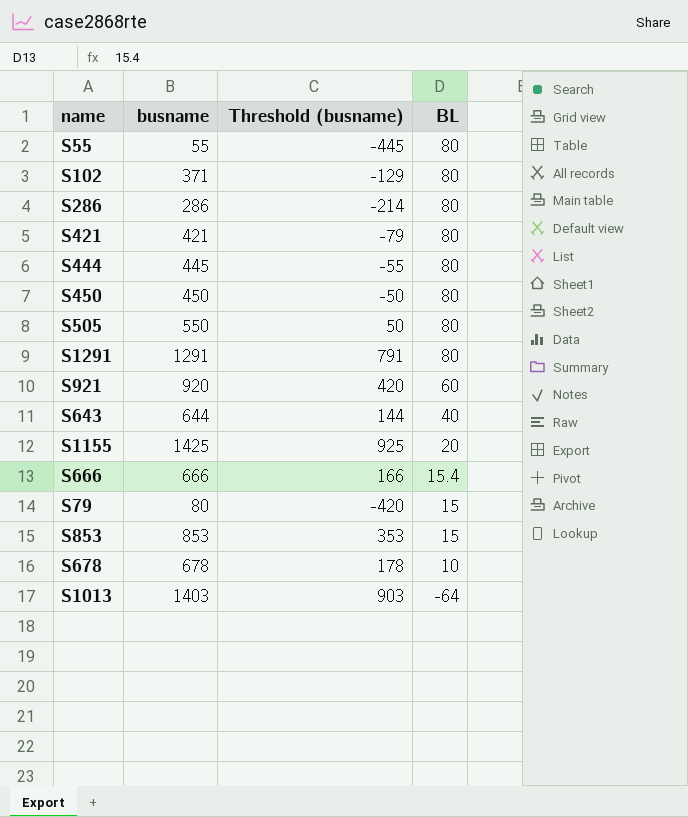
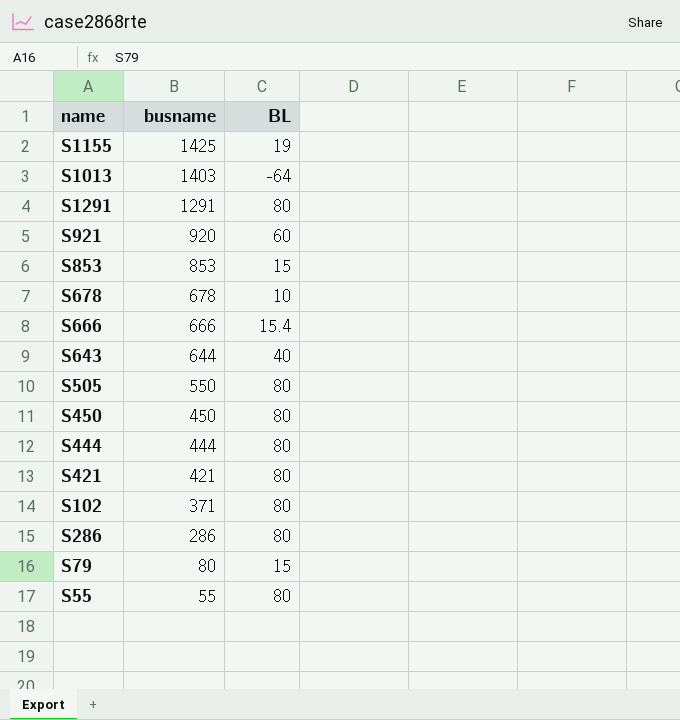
row order: BL descending -> busname descending
column Threshold (busname) | formula: [busname] - 500 -> none
S1155 | BL: 20 -> 19
S444 | busname: 445 -> 444

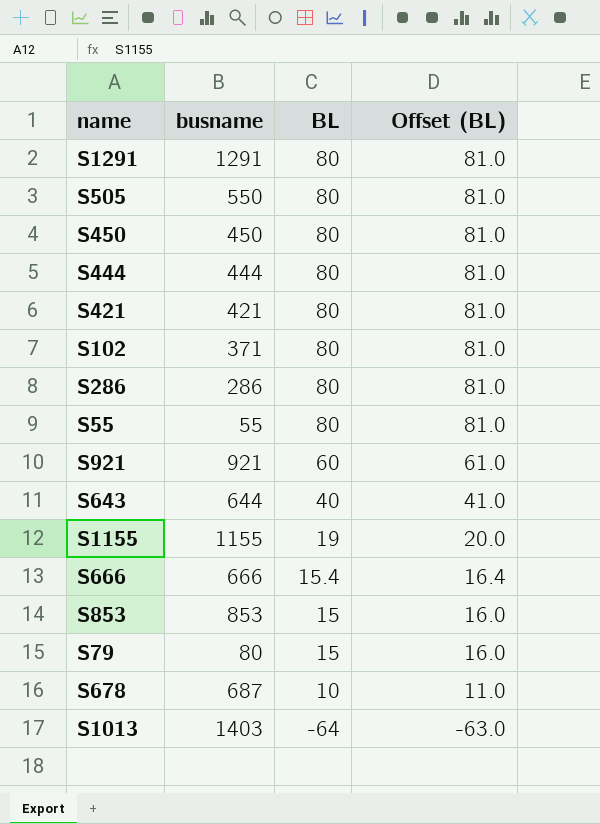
row order: busname descending -> BL descending
column Offset (BL) | formula: none -> [BL] + 1
S921 | busname: 920 -> 921
S1155 | busname: 1425 -> 1155
S678 | busname: 678 -> 687

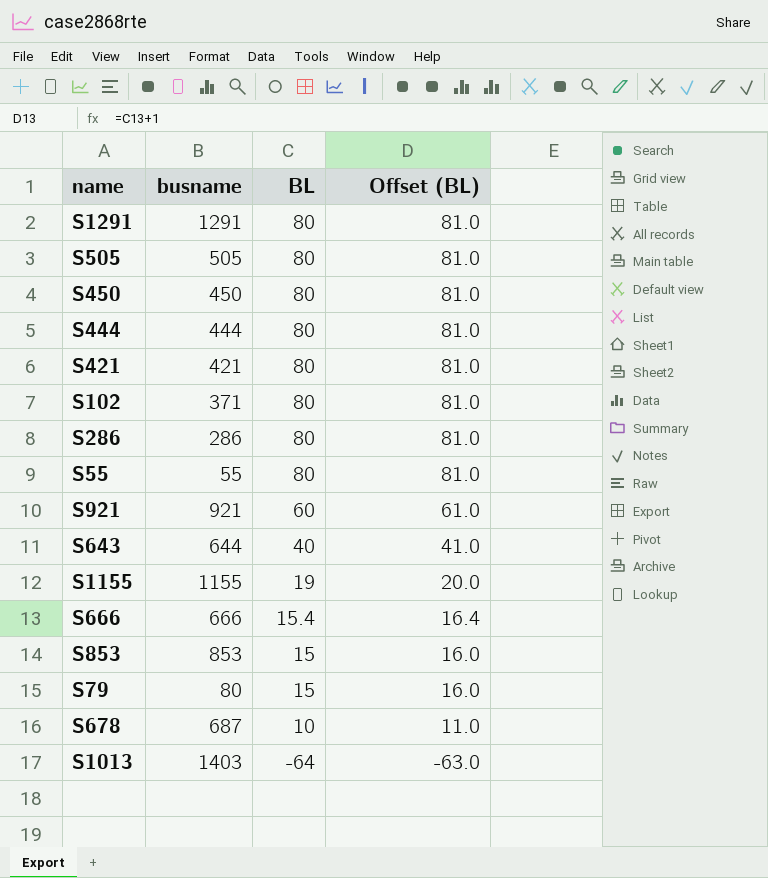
S505 | busname: 550 -> 505

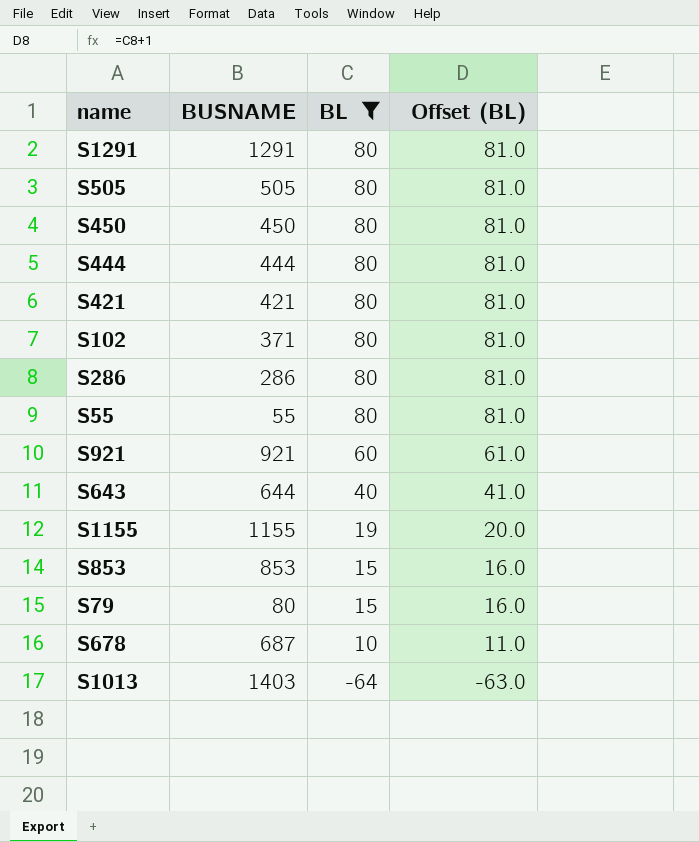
filter: none -> BL != 15.4
column name: busname -> BUSNAME

